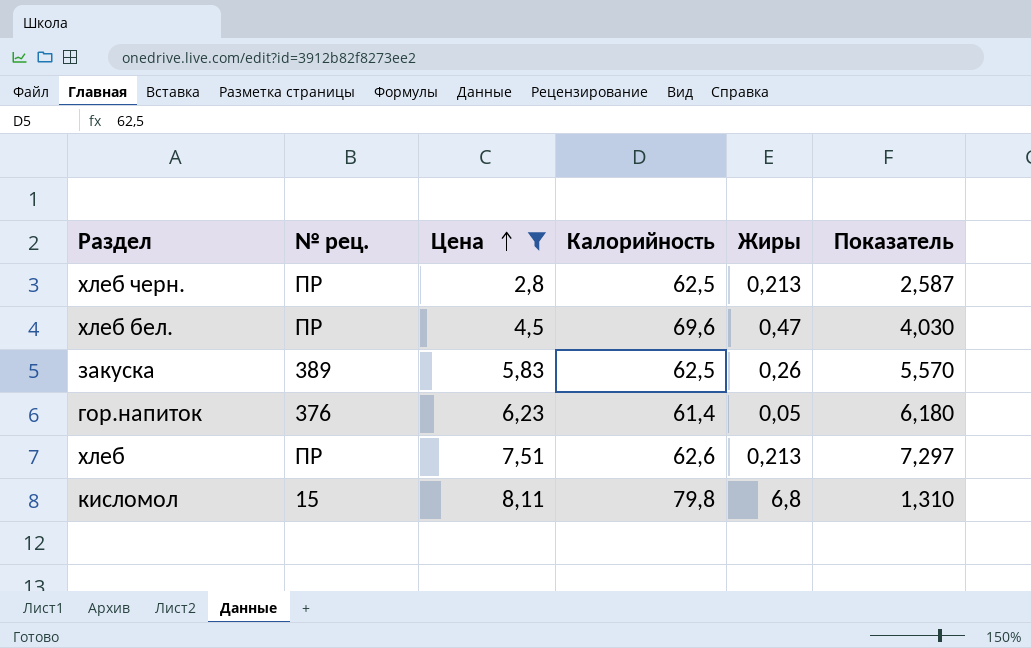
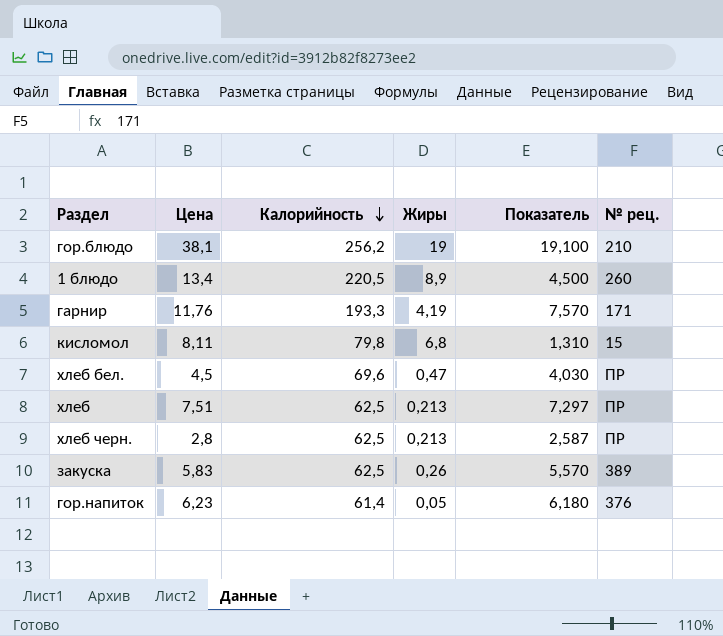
filter: Цена <= 8,11 -> none
row order: Цена ascending -> Калорийность descending
column № рец. | position: 2 -> 6
хлеб | Калорийность: 62,6 -> 62,5

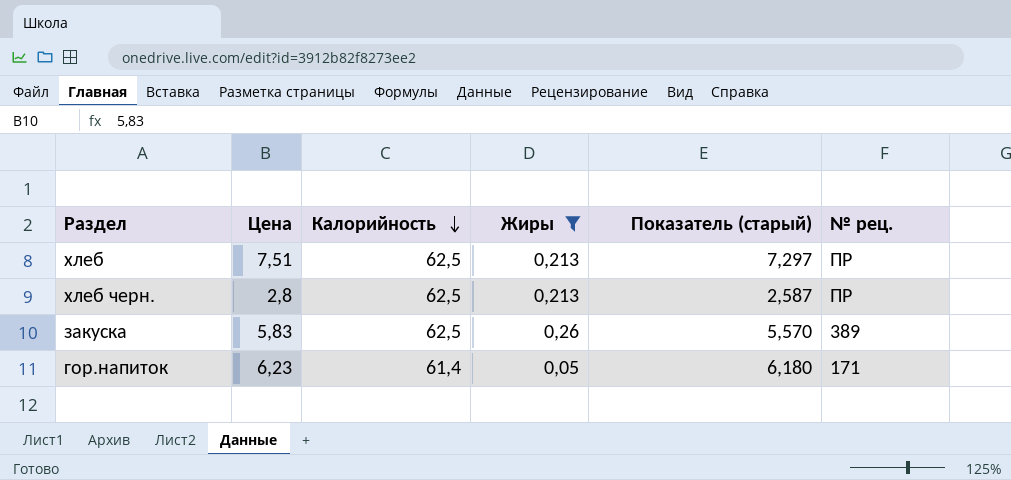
filter: none -> Жиры <= 0,26
column name: Показатель -> Показатель (старый)
гор.напиток | № рец.: 376 -> 171

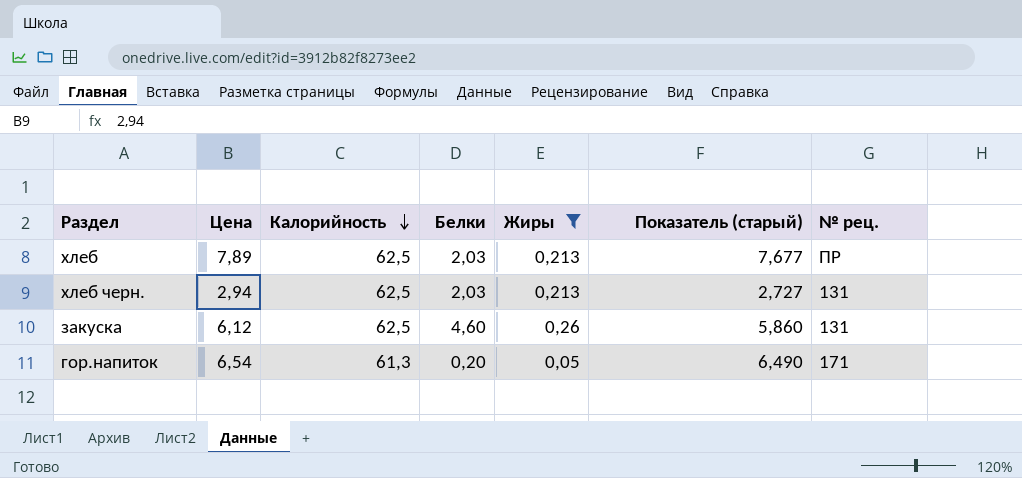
column Белки | position: none -> 4
хлеб | Цена: 7,51 -> 7,89
хлеб | Показатель (старый): 7,297 -> 7,677
хлеб черн. | Цена: 2,8 -> 2,94
хлеб черн. | Показатель (старый): 2,587 -> 2,727
хлеб черн. | № рец.: ПР -> 131
закуска | Цена: 5,83 -> 6,12
закуска | Показатель (старый): 5,570 -> 5,860
закуска | № рец.: 389 -> 131
гор.напиток | Цена: 6,23 -> 6,54
гор.напиток | Калорийность: 61,4 -> 61,3
гор.напиток | Показатель (старый): 6,180 -> 6,490

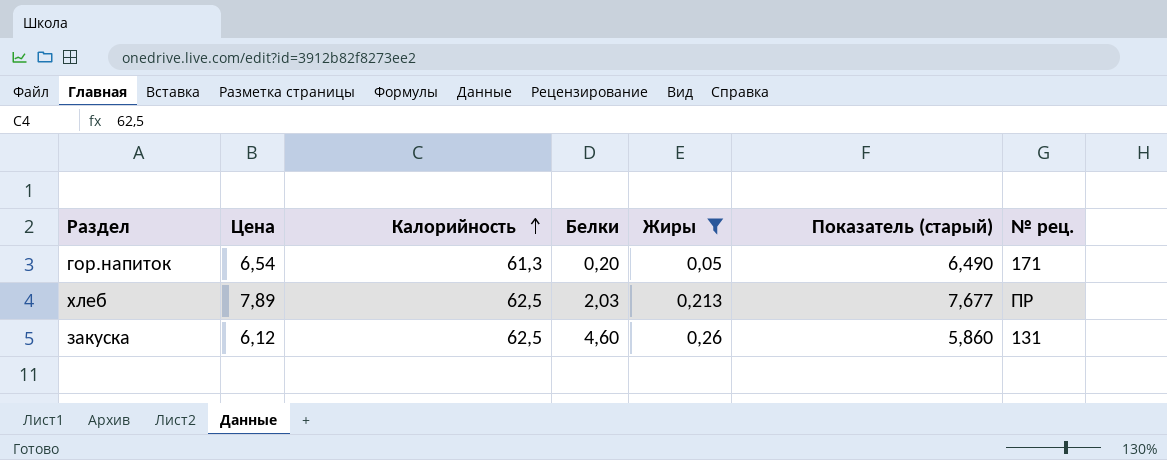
row order: Калорийность descending -> Калорийность ascending
row хлеб черн.: 2,94 | 62,5 | 2,03 | 0,213 | 2,727 | 131 -> none

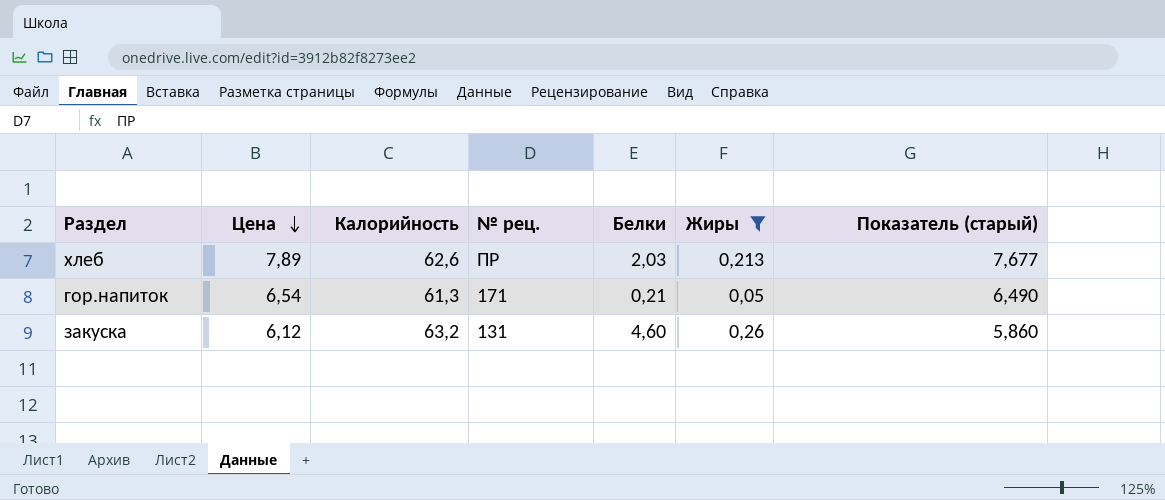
row order: Калорийность ascending -> Цена descending
column № рец. | position: 7 -> 4
хлеб | Калорийность: 62,5 -> 62,6
гор.напиток | Белки: 0,20 -> 0,21
закуска | Калорийность: 62,5 -> 63,2

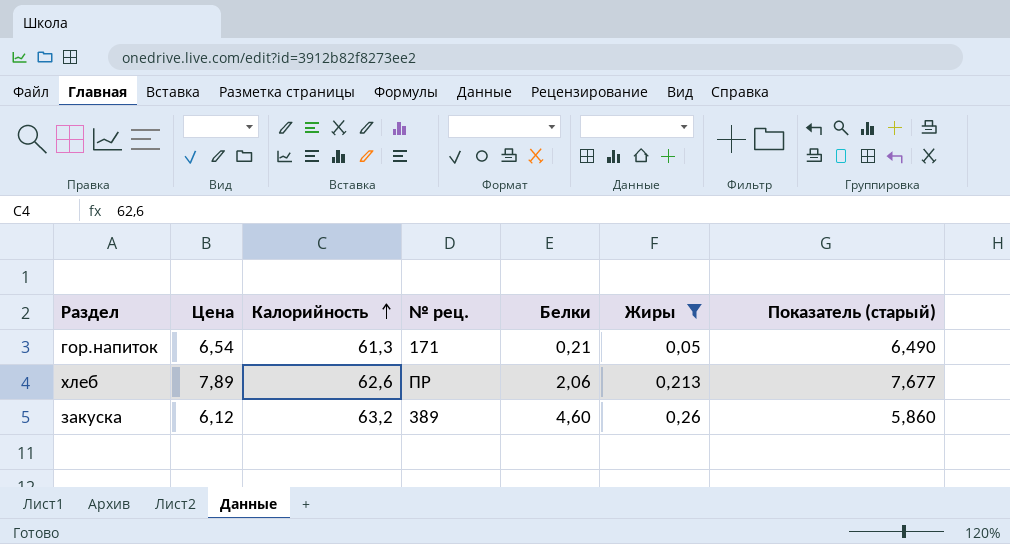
row order: Цена descending -> Калорийность ascending
хлеб | Белки: 2,03 -> 2,06
закуска | № рец.: 131 -> 389

